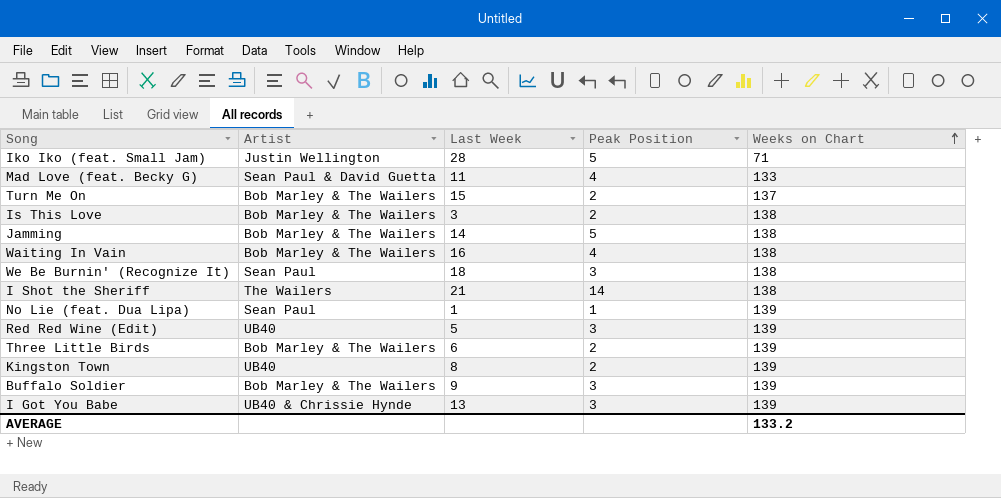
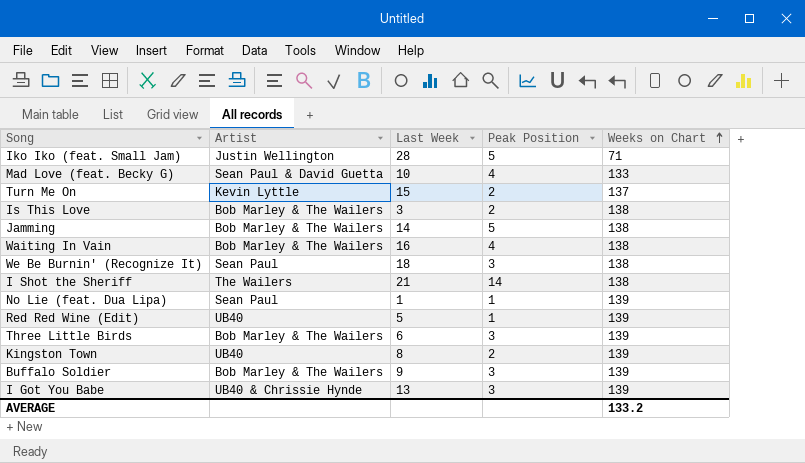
Mad Love (feat. Becky G) | Last Week: 11 -> 10
Turn Me On | Artist: Bob Marley & The Wailers -> Kevin Lyttle
Red Red Wine (Edit) | Peak Position: 3 -> 1
Three Little Birds | Peak Position: 2 -> 3

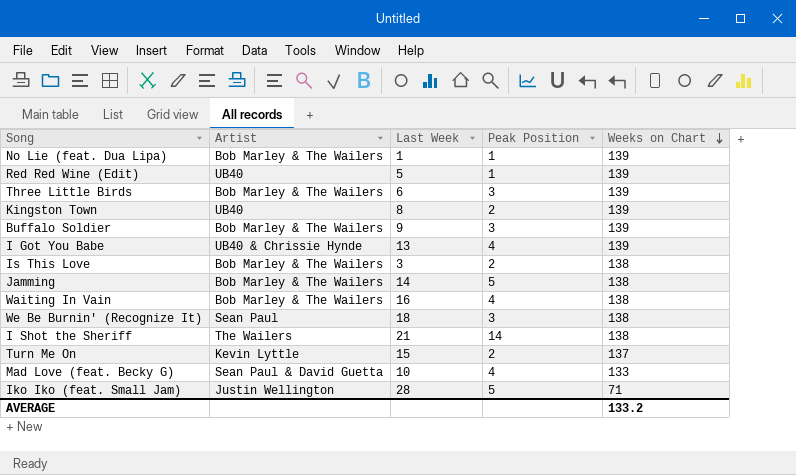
row order: Weeks on Chart ascending -> Weeks on Chart descending
No Lie (feat. Dua Lipa) | Artist: Sean Paul -> Bob Marley & The Wailers
I Got You Babe | Peak Position: 3 -> 4

